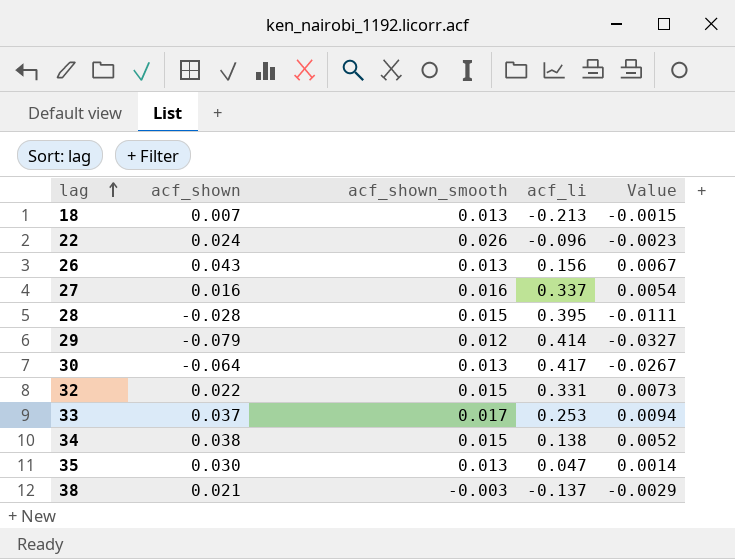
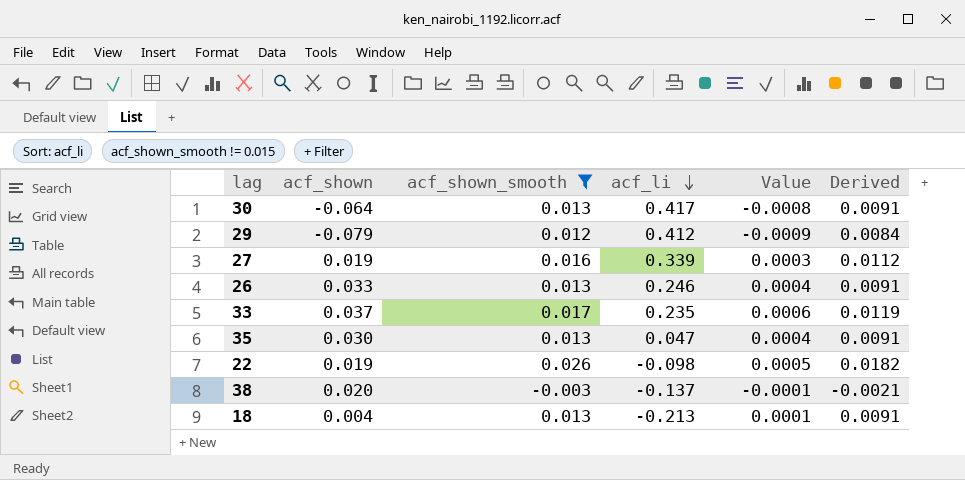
filter: none -> acf_shown_smooth != 0.015
row order: lag ascending -> acf_li descending
column Value | formula: [acf_shown] * [acf_li] -> [acf_shown] * [acf_shown_smooth]
column Derived | formula: none -> [acf_shown_smooth] * 0.7
29 | acf_li: 0.414 -> 0.412
27 | acf_shown: 0.016 -> 0.019
27 | acf_li: 0.337 -> 0.339
26 | acf_shown: 0.043 -> 0.033
26 | acf_li: 0.156 -> 0.246
33 | acf_li: 0.253 -> 0.235
22 | acf_shown: 0.024 -> 0.019
22 | acf_li: -0.096 -> -0.098
38 | acf_shown: 0.021 -> 0.020
18 | acf_shown: 0.007 -> 0.004

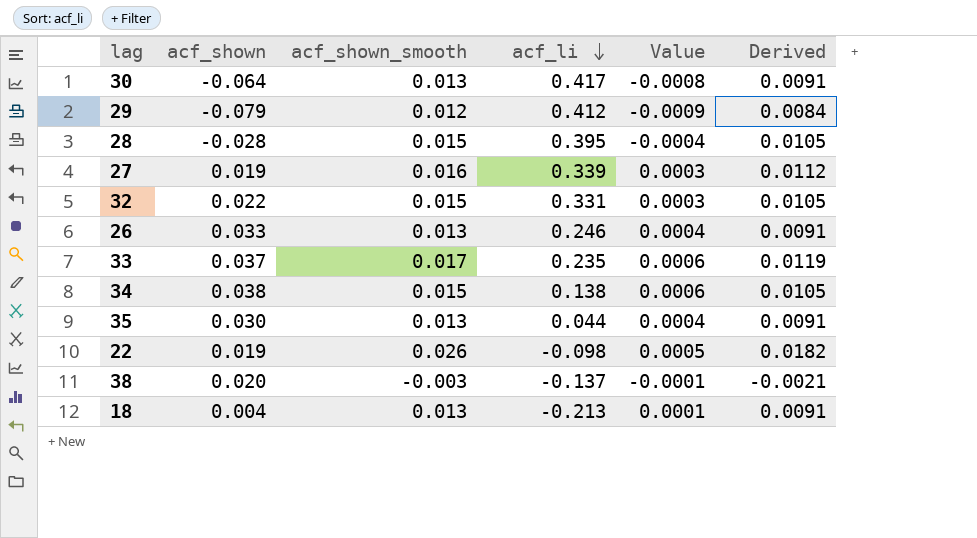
filter: acf_shown_smooth != 0.015 -> none
35 | acf_li: 0.047 -> 0.044

